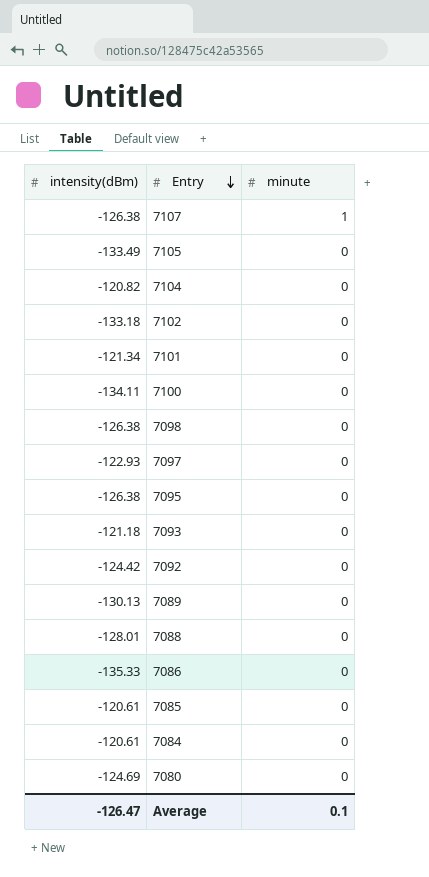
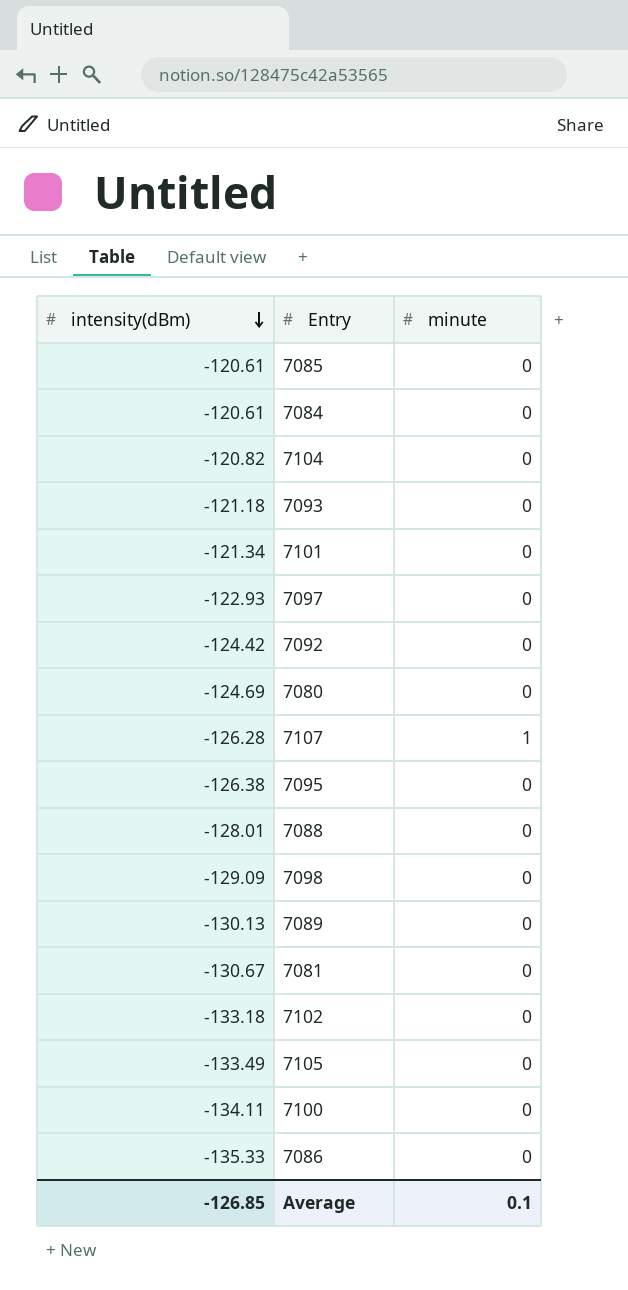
row order: Entry descending -> intensity(dBm) descending
7107 | intensity(dBm): -126.38 -> -126.28
7098 | intensity(dBm): -126.38 -> -129.09
row 7081: none -> -130.67 | 0
Average | intensity(dBm): -126.47 -> -126.85

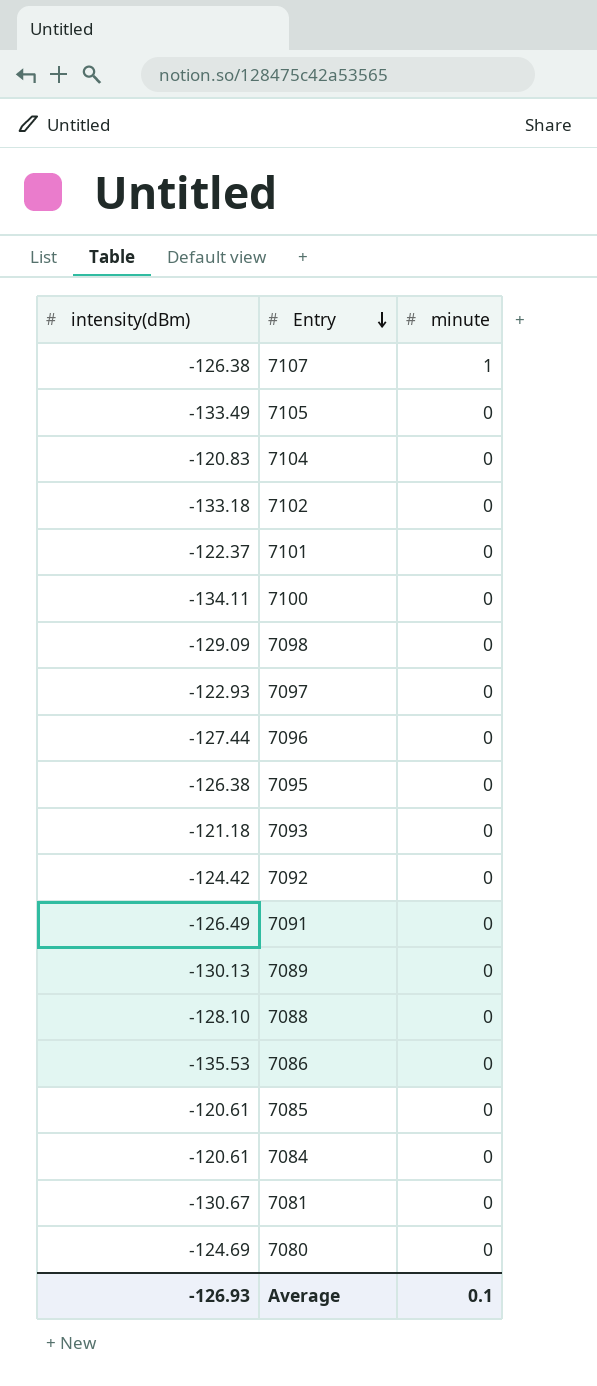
row order: intensity(dBm) descending -> Entry descending
7107 | intensity(dBm): -126.28 -> -126.38
7104 | intensity(dBm): -120.82 -> -120.83
7101 | intensity(dBm): -121.34 -> -122.37
row 7096: none -> -127.44 | 0
row 7091: none -> -126.49 | 0
7088 | intensity(dBm): -128.01 -> -128.10
7086 | intensity(dBm): -135.33 -> -135.53
Average | intensity(dBm): -126.85 -> -126.93

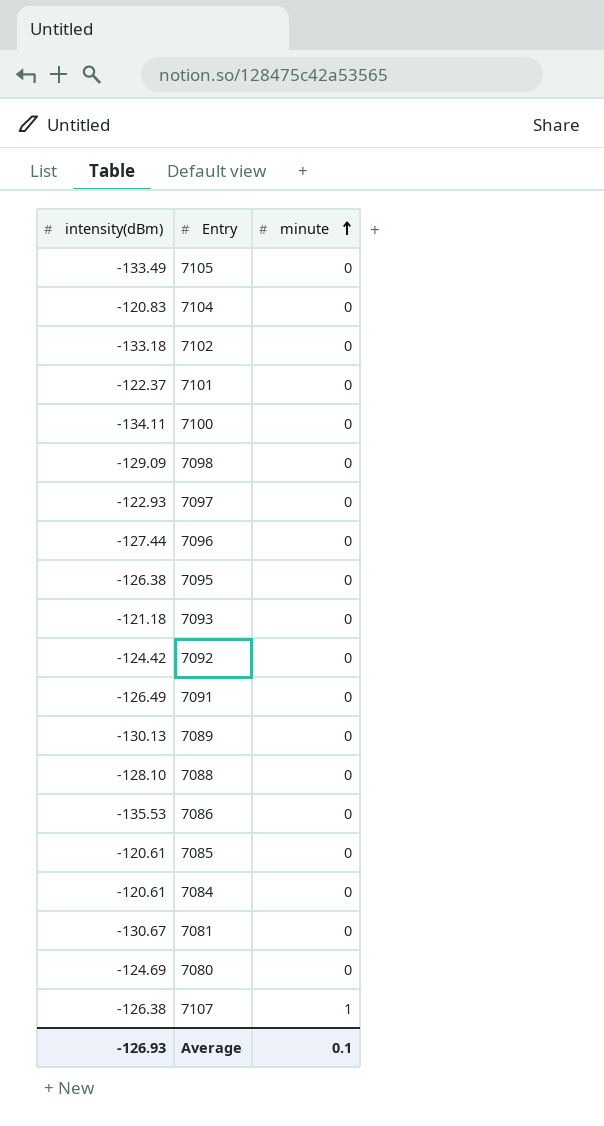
row order: Entry descending -> minute ascending

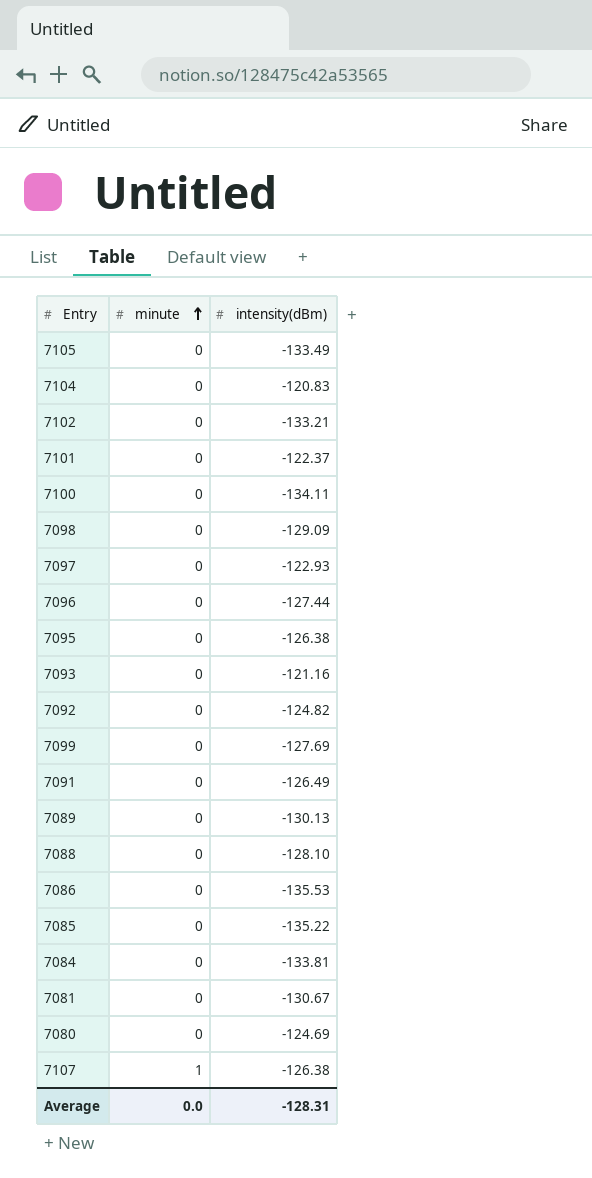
column intensity(dBm) | position: 1 -> 3
7102 | intensity(dBm): -133.18 -> -133.21
7093 | intensity(dBm): -121.18 -> -121.16
7092 | intensity(dBm): -124.42 -> -124.82
row 7099: none -> 0 | -127.69
7085 | intensity(dBm): -120.61 -> -135.22
7084 | intensity(dBm): -120.61 -> -133.81
Average | minute: 0.1 -> 0.0
Average | intensity(dBm): -126.93 -> -128.31

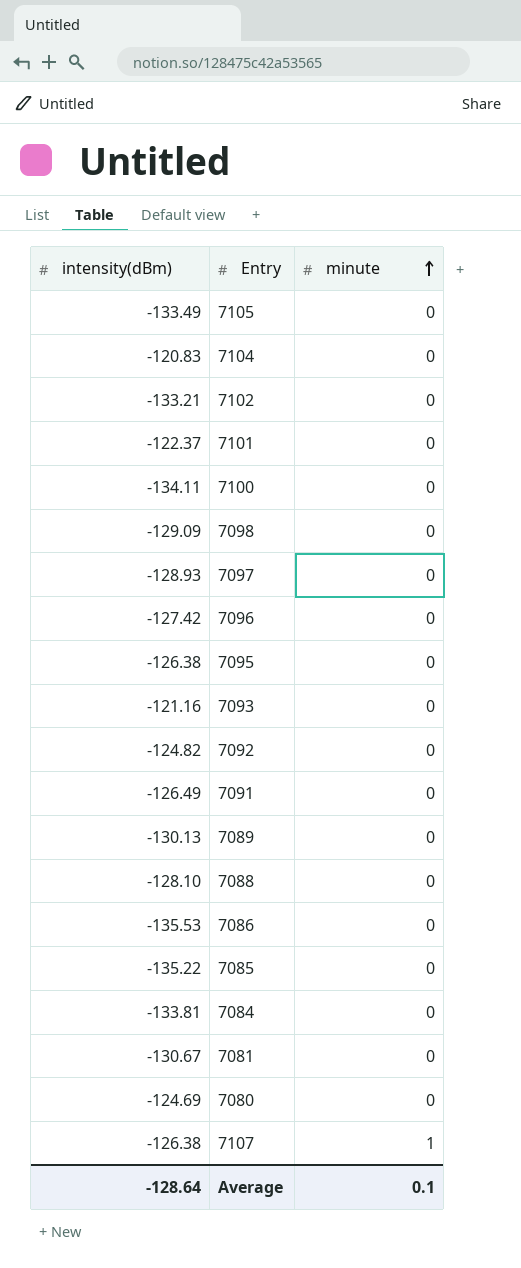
column intensity(dBm) | position: 3 -> 1
row 7099: 0 | -127.69 -> none
7097 | intensity(dBm): -122.93 -> -128.93
7096 | intensity(dBm): -127.44 -> -127.42
Average | intensity(dBm): -128.31 -> -128.64
Average | minute: 0.0 -> 0.1

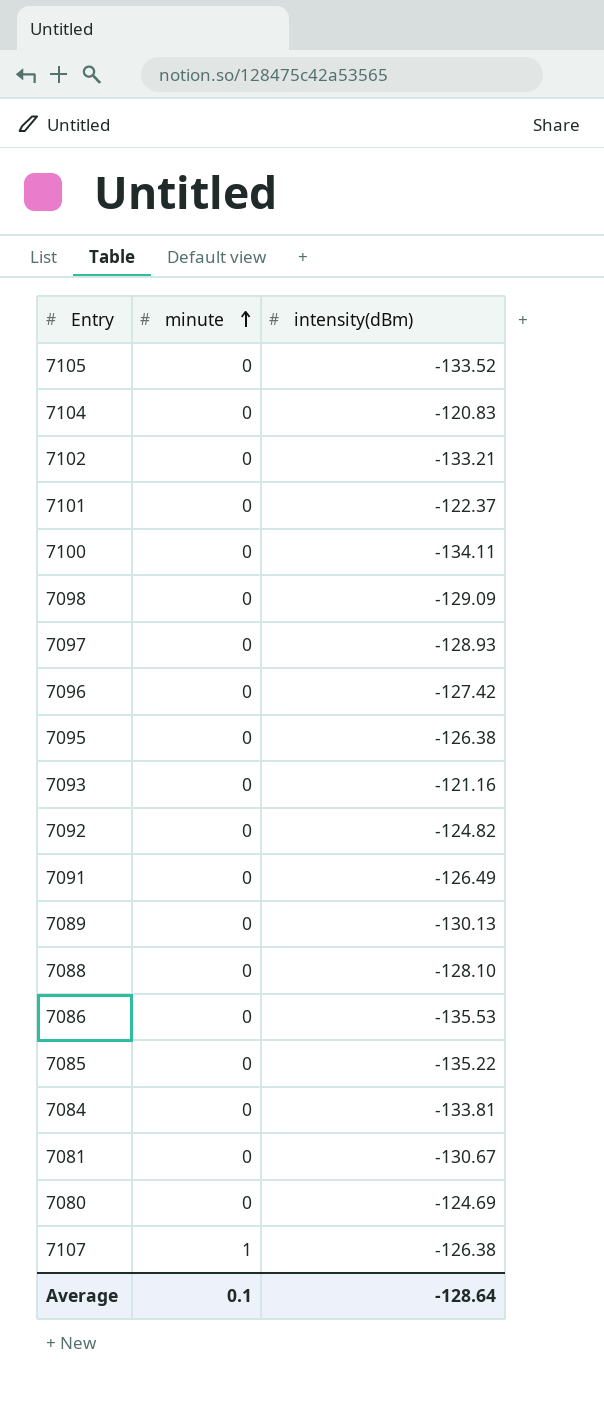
column intensity(dBm) | position: 1 -> 3
7105 | intensity(dBm): -133.49 -> -133.52

